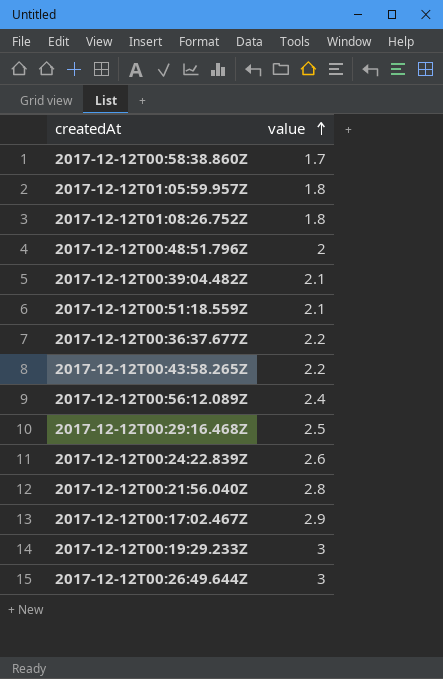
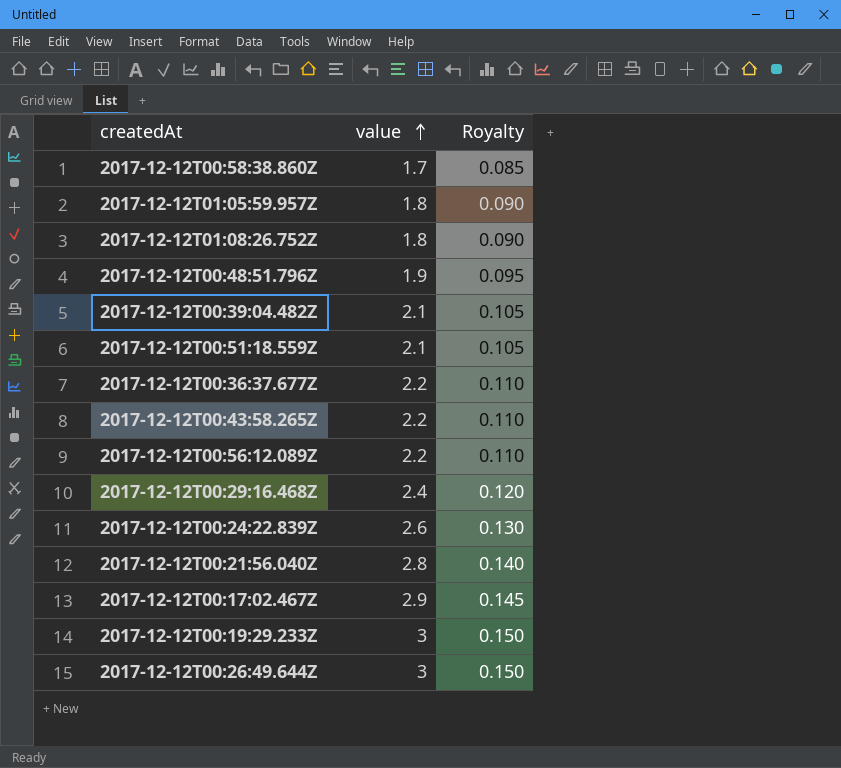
column Royalty | formula: none -> [value] * 0.05
2017-12-12T00:48:51.796Z | value: 2 -> 1.9
2017-12-12T00:56:12.089Z | value: 2.4 -> 2.2
2017-12-12T00:29:16.468Z | value: 2.5 -> 2.4

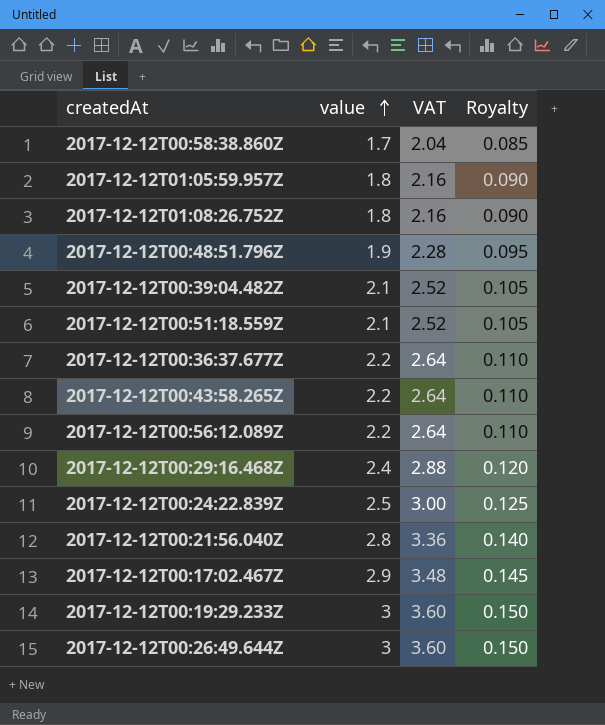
column VAT | formula: none -> [value] * 1.2
2017-12-12T00:24:22.839Z | value: 2.6 -> 2.5
2017-12-12T00:24:22.839Z | Royalty: 0.130 -> 0.125

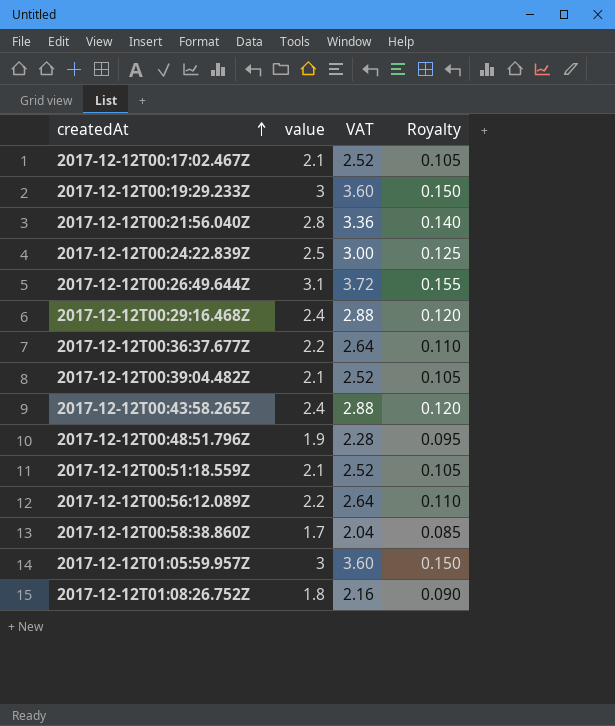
row order: value ascending -> createdAt ascending
2017-12-12T00:17:02.467Z | value: 2.9 -> 2.1
2017-12-12T00:17:02.467Z | VAT: 3.48 -> 2.52
2017-12-12T00:17:02.467Z | Royalty: 0.145 -> 0.105
2017-12-12T00:26:49.644Z | value: 3 -> 3.1
2017-12-12T00:26:49.644Z | VAT: 3.60 -> 3.72
2017-12-12T00:26:49.644Z | Royalty: 0.150 -> 0.155
2017-12-12T00:43:58.265Z | value: 2.2 -> 2.4
2017-12-12T00:43:58.265Z | VAT: 2.64 -> 2.88
2017-12-12T00:43:58.265Z | Royalty: 0.110 -> 0.120
2017-12-12T01:05:59.957Z | value: 1.8 -> 3
2017-12-12T01:05:59.957Z | VAT: 2.16 -> 3.60
2017-12-12T01:05:59.957Z | Royalty: 0.090 -> 0.150

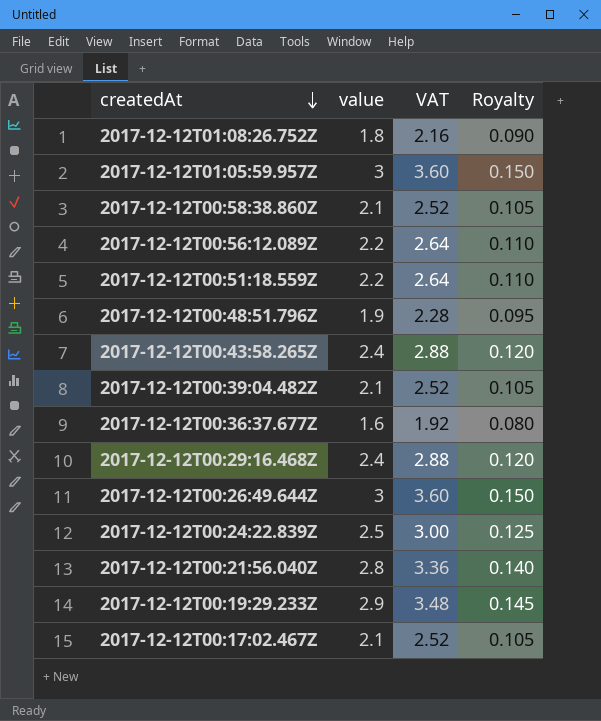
row order: createdAt ascending -> createdAt descending
2017-12-12T00:58:38.860Z | value: 1.7 -> 2.1
2017-12-12T00:58:38.860Z | VAT: 2.04 -> 2.52
2017-12-12T00:58:38.860Z | Royalty: 0.085 -> 0.105
2017-12-12T00:51:18.559Z | value: 2.1 -> 2.2
2017-12-12T00:51:18.559Z | VAT: 2.52 -> 2.64
2017-12-12T00:51:18.559Z | Royalty: 0.105 -> 0.110
2017-12-12T00:36:37.677Z | value: 2.2 -> 1.6
2017-12-12T00:36:37.677Z | VAT: 2.64 -> 1.92
2017-12-12T00:36:37.677Z | Royalty: 0.110 -> 0.080
2017-12-12T00:26:49.644Z | value: 3.1 -> 3
2017-12-12T00:26:49.644Z | VAT: 3.72 -> 3.60
2017-12-12T00:26:49.644Z | Royalty: 0.155 -> 0.150
2017-12-12T00:19:29.233Z | value: 3 -> 2.9
2017-12-12T00:19:29.233Z | VAT: 3.60 -> 3.48
2017-12-12T00:19:29.233Z | Royalty: 0.150 -> 0.145

